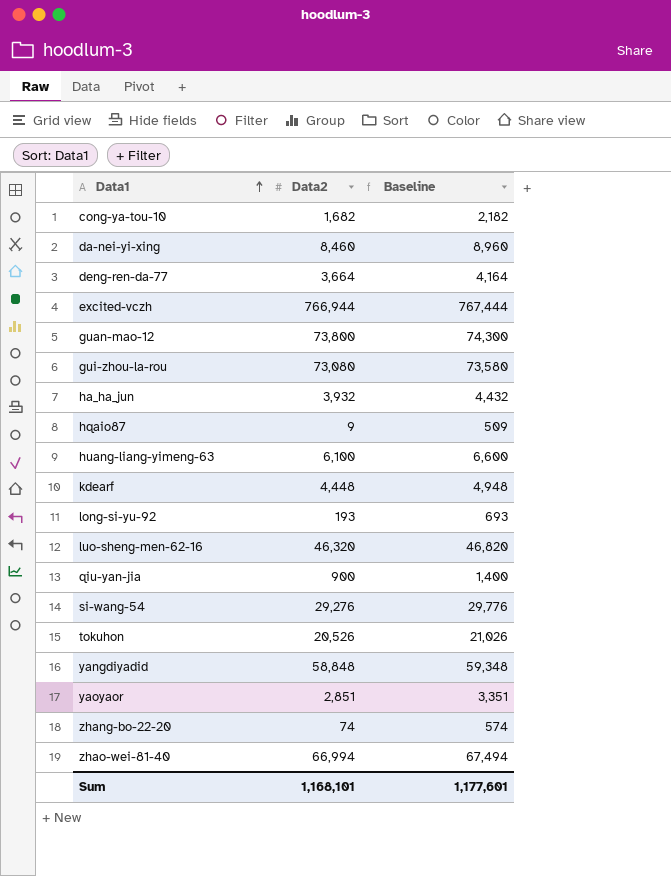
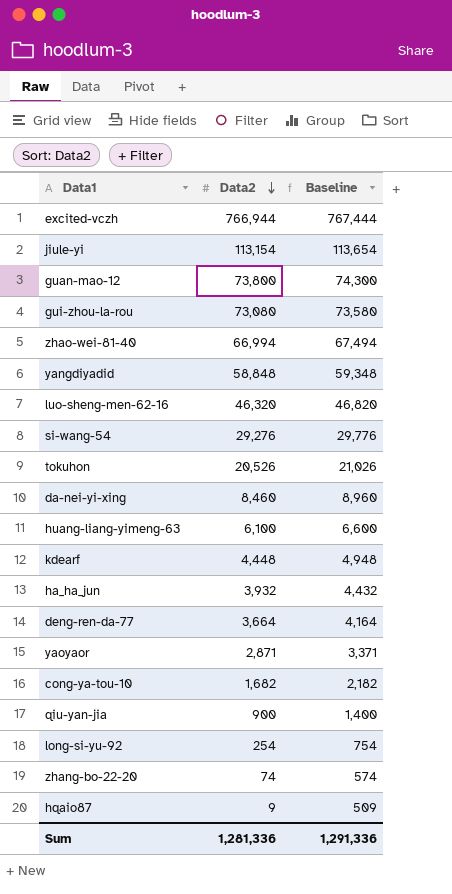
row order: Data1 ascending -> Data2 descending
row jiule-yi: none -> 113,154 | 113,654
yaoyaor | Data2: 2,851 -> 2,871
yaoyaor | Baseline: 3,351 -> 3,371
long-si-yu-92 | Data2: 193 -> 254
long-si-yu-92 | Baseline: 693 -> 754
Sum | Data2: 1,168,101 -> 1,281,336
Sum | Baseline: 1,177,601 -> 1,291,336

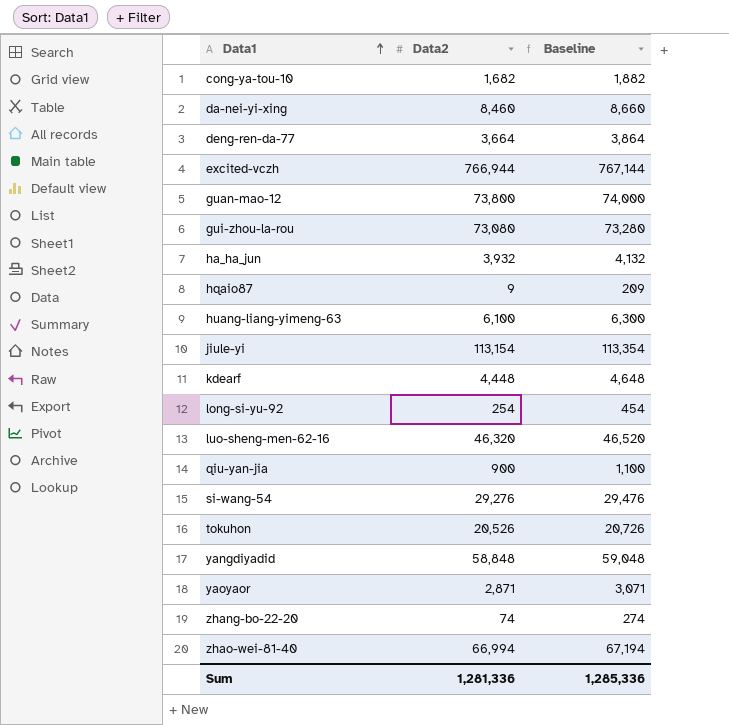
row order: Data2 descending -> Data1 ascending
column Baseline | formula: [Data2] + 500 -> [Data2] + 200
Sum | Baseline: 1,291,336 -> 1,285,336

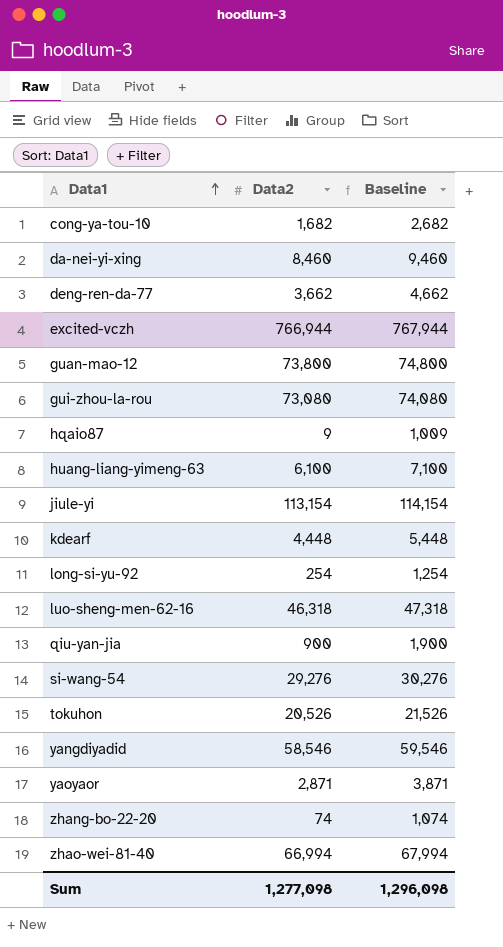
column Baseline | formula: [Data2] + 200 -> [Data2] + 1000
row ha_ha_jun: 3,932 | 4,132 -> none
deng-ren-da-77 | Data2: 3,664 -> 3,662
luo-sheng-men-62-16 | Data2: 46,320 -> 46,318
yangdiyadid | Data2: 58,848 -> 58,546
Sum | Data2: 1,281,336 -> 1,277,098
Sum | Baseline: 1,285,336 -> 1,296,098

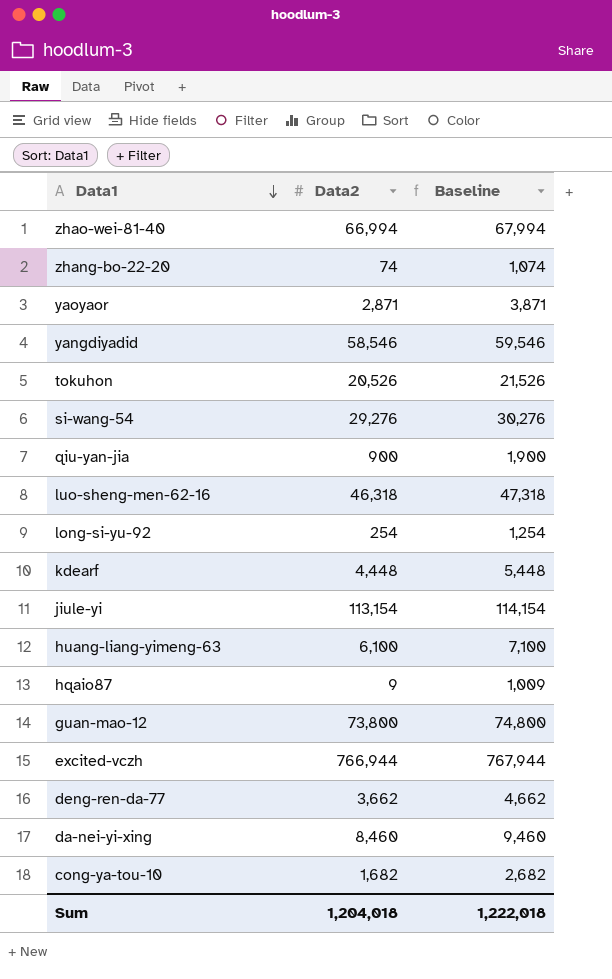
row order: Data1 ascending -> Data1 descending
row gui-zhou-la-rou: 73,080 | 74,080 -> none
Sum | Data2: 1,277,098 -> 1,204,018
Sum | Baseline: 1,296,098 -> 1,222,018

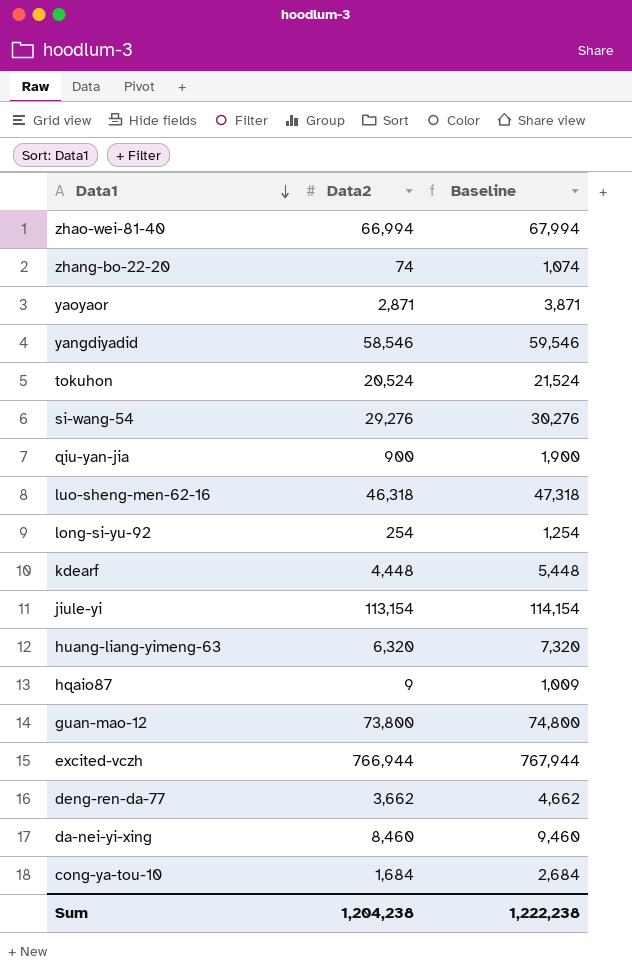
tokuhon | Data2: 20,526 -> 20,524
tokuhon | Baseline: 21,526 -> 21,524
huang-liang-yimeng-63 | Data2: 6,100 -> 6,320
huang-liang-yimeng-63 | Baseline: 7,100 -> 7,320
cong-ya-tou-10 | Data2: 1,682 -> 1,684
cong-ya-tou-10 | Baseline: 2,682 -> 2,684
Sum | Data2: 1,204,018 -> 1,204,238
Sum | Baseline: 1,222,018 -> 1,222,238

